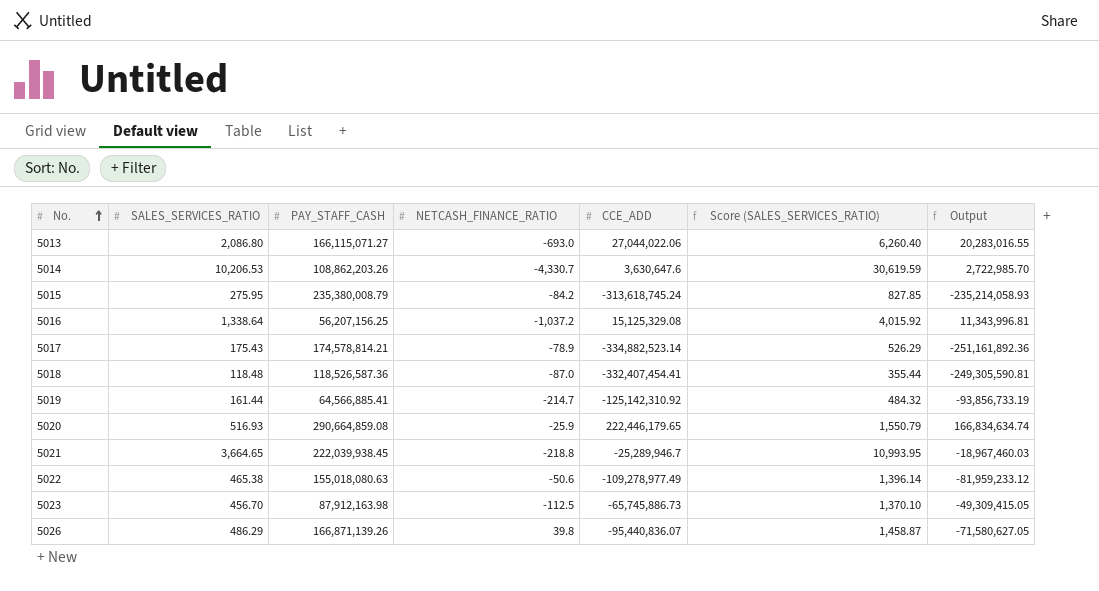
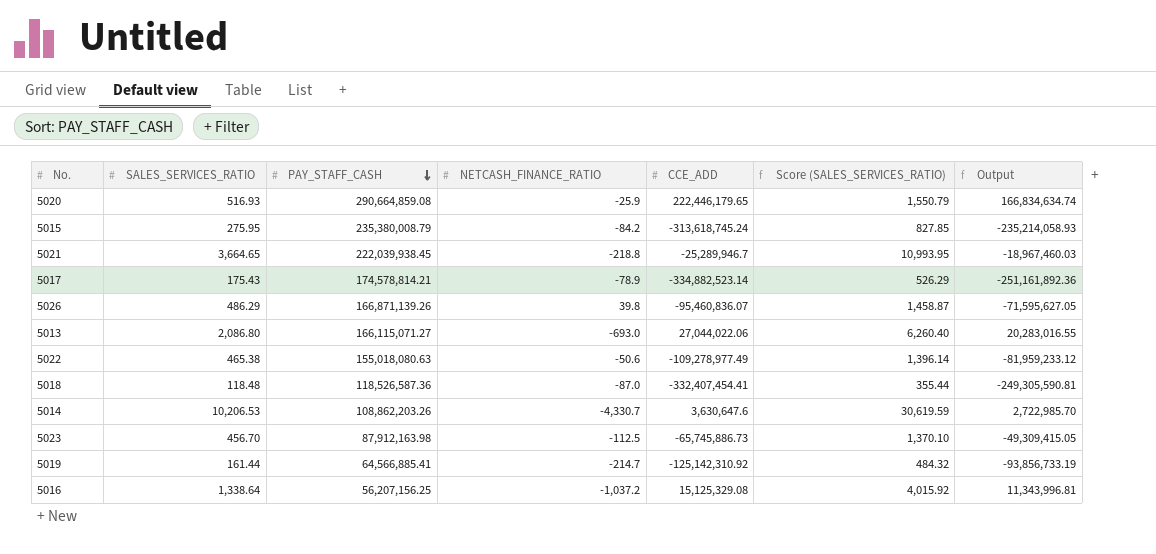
row order: No. ascending -> PAY_STAFF_CASH descending
5026 | CCE_ADD: -95,440,836.07 -> -95,460,836.07
5026 | Output: -71,580,627.05 -> -71,595,627.05

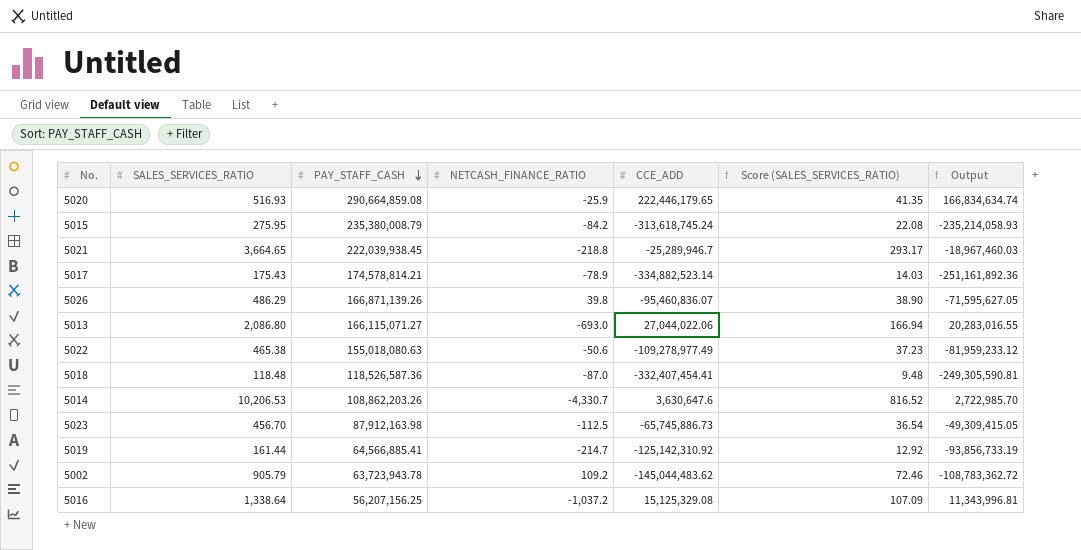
column Score (SALES_SERVICES_RATIO) | formula: [SALES_SERVICES_RATIO] * 3 -> [SALES_SERVICES_RATIO] * 0.08
row 5002: none -> 905.79 | 63,723,943.78 | 109.2 | -145,044,483.62 | 72.46 | -108,783,362.72

